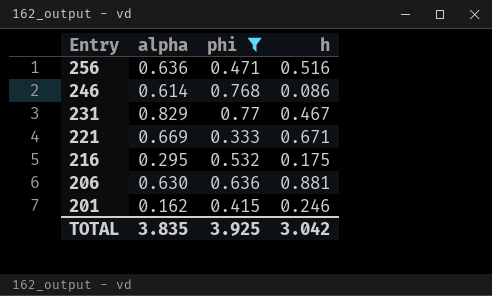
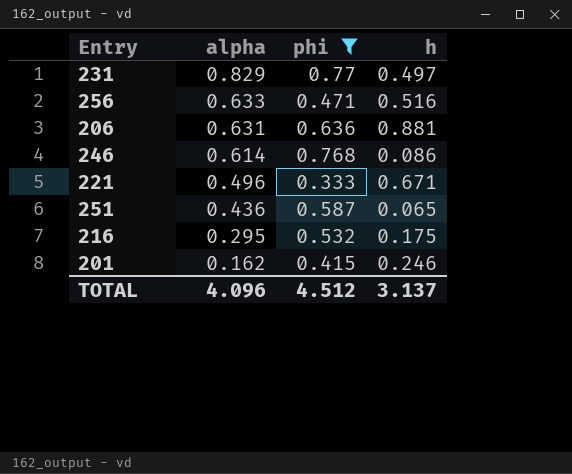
row order: Entry descending -> alpha descending
231 | h: 0.467 -> 0.497
256 | alpha: 0.636 -> 0.633
206 | alpha: 0.630 -> 0.631
221 | alpha: 0.669 -> 0.496
row 251: none -> 0.436 | 0.587 | 0.065
TOTAL | alpha: 3.835 -> 4.096
TOTAL | phi: 3.925 -> 4.512
TOTAL | h: 3.042 -> 3.137

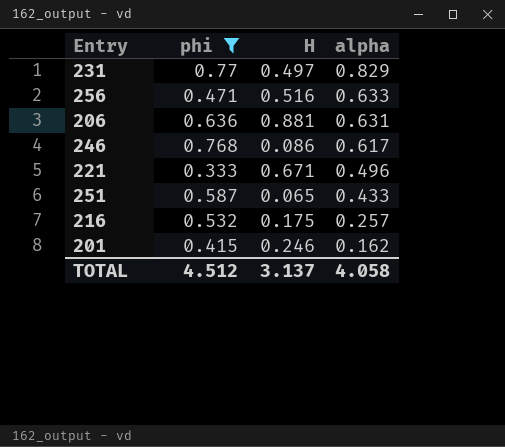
column name: h -> H
column alpha | position: 2 -> 4
246 | alpha: 0.614 -> 0.617
251 | alpha: 0.436 -> 0.433
216 | alpha: 0.295 -> 0.257
TOTAL | alpha: 4.096 -> 4.058

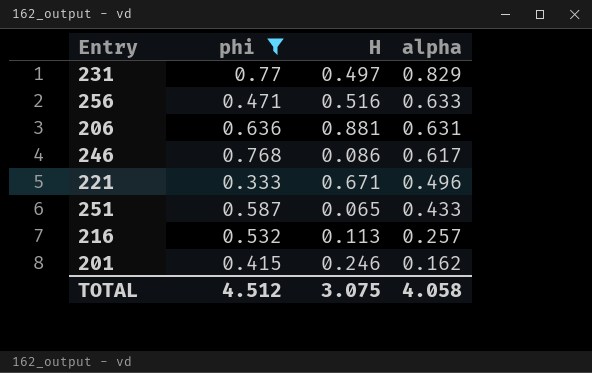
216 | H: 0.175 -> 0.113
TOTAL | H: 3.137 -> 3.075

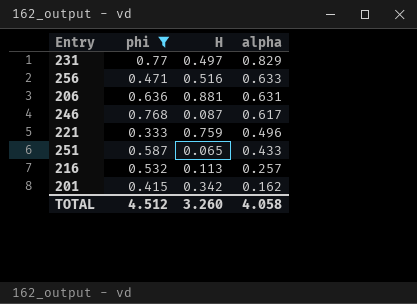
246 | H: 0.086 -> 0.087
221 | H: 0.671 -> 0.759
201 | H: 0.246 -> 0.342
TOTAL | H: 3.075 -> 3.260

